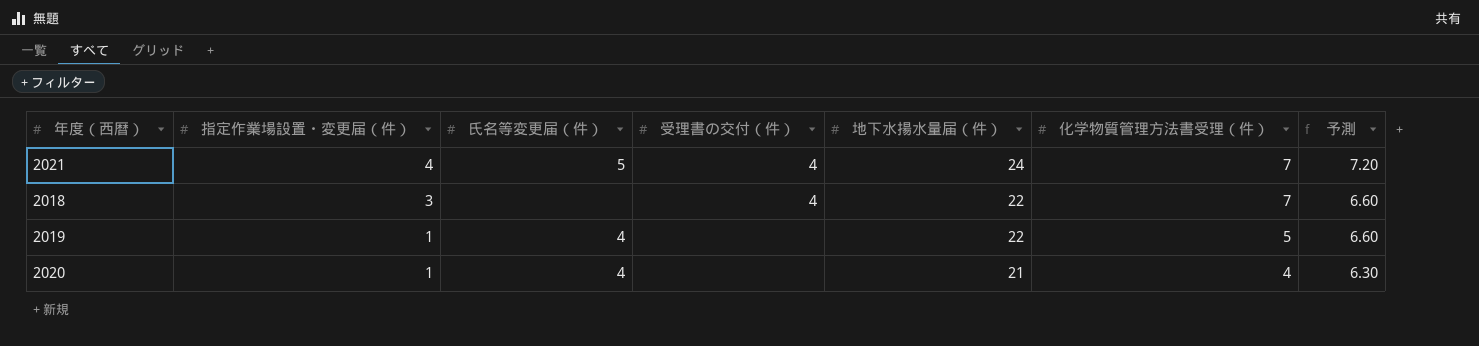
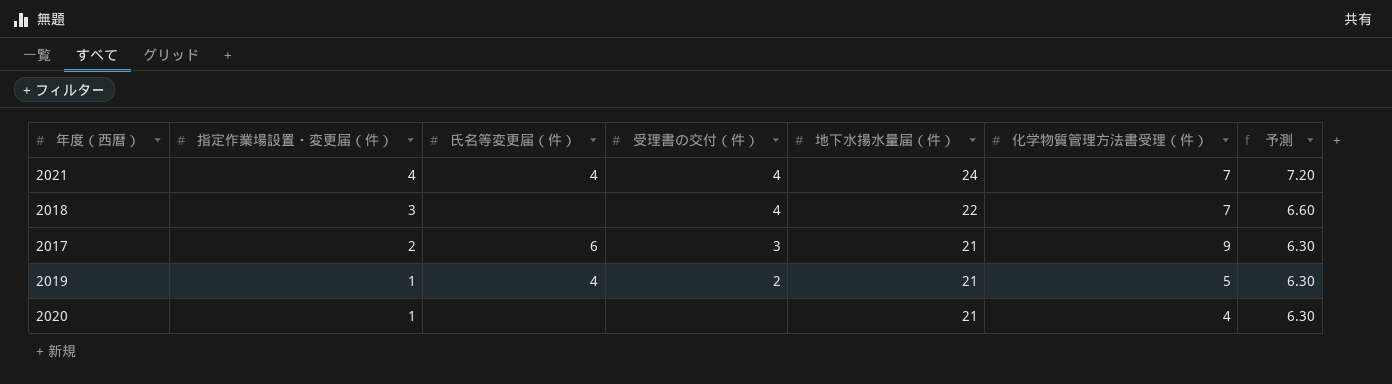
2021 | 氏名等変更届（件）: 5 -> 4
row 2017: none -> 2 | 6 | 3 | 21 | 9 | 6.30
2019 | 受理書の交付（件）: none -> 2
2019 | 地下水揚水量届（件）: 22 -> 21
2019 | 予測: 6.60 -> 6.30
2020 | 氏名等変更届（件）: 4 -> none

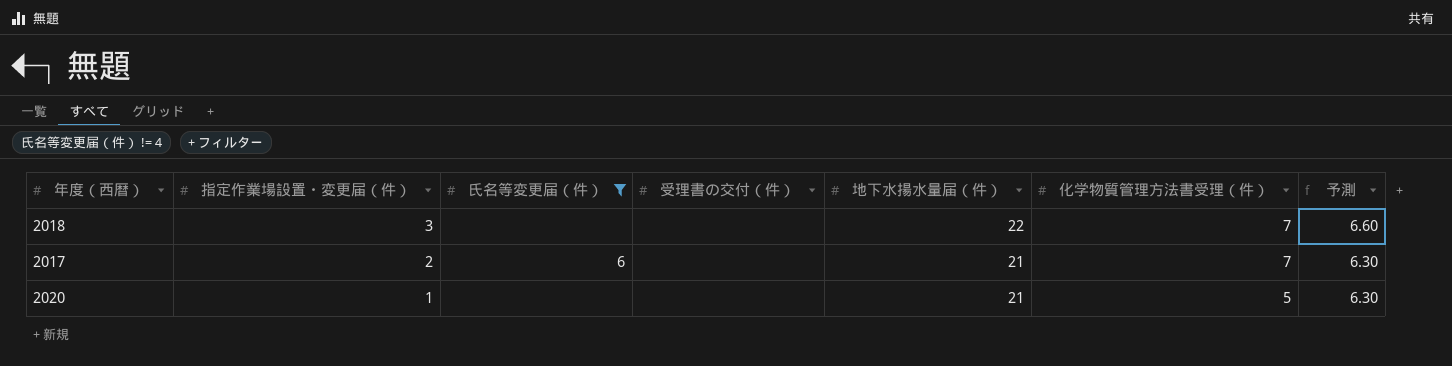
filter: none -> 氏名等変更届（件） != 4
2018 | 受理書の交付（件）: 4 -> none
2017 | 受理書の交付（件）: 3 -> none
2017 | 化学物質管理方法書受理（件）: 9 -> 7
2020 | 化学物質管理方法書受理（件）: 4 -> 5

